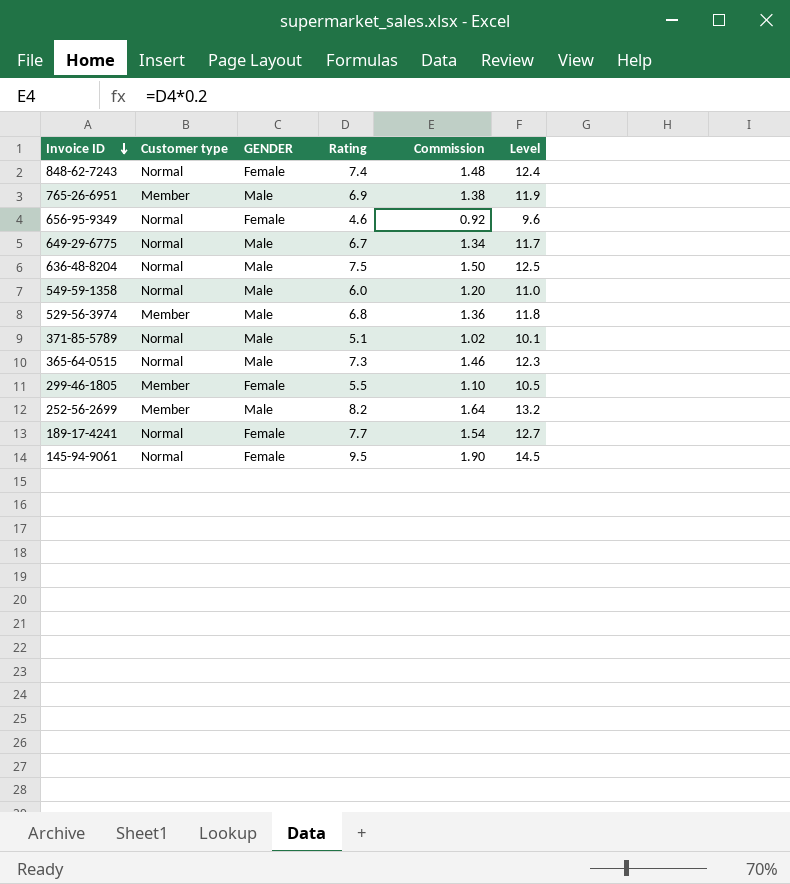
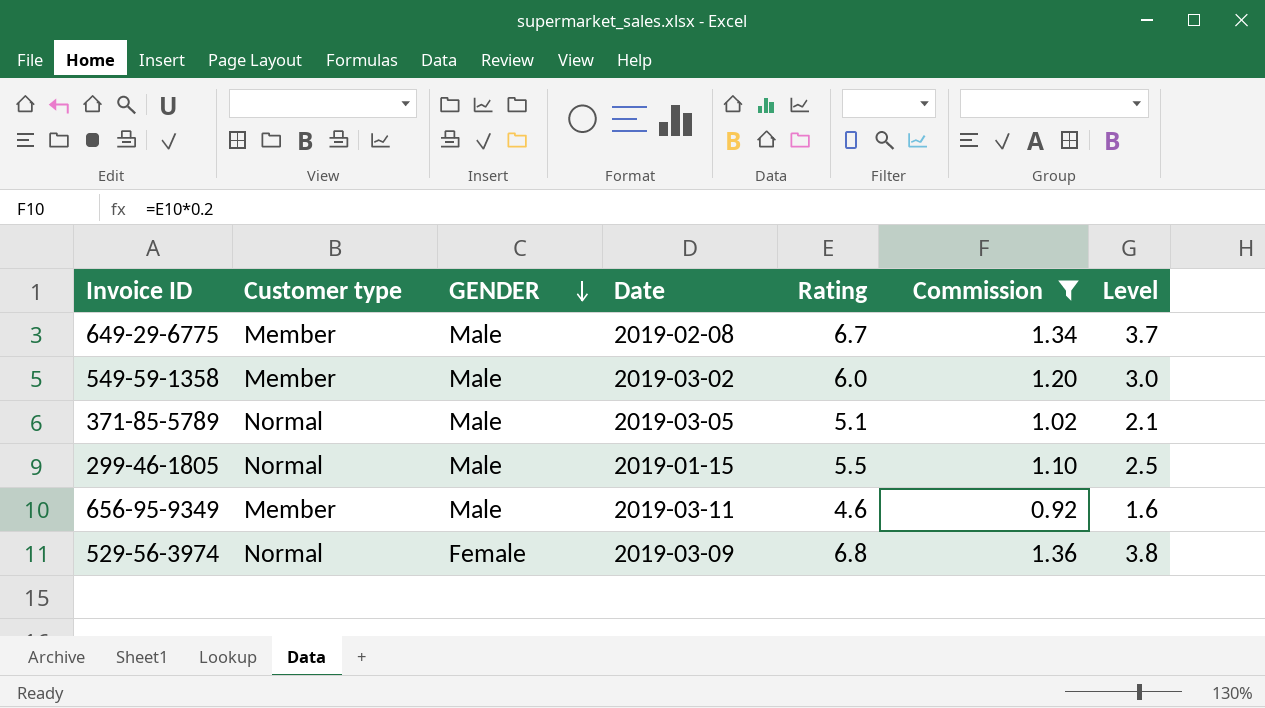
filter: none -> Commission <= 1.36
row order: Invoice ID descending -> GENDER descending
column Date | position: none -> 4
column Level | formula: [Rating] + 5 -> [Rating] - 3
649-29-6775 | Customer type: Normal -> Member
549-59-1358 | Customer type: Normal -> Member
299-46-1805 | Customer type: Member -> Normal
299-46-1805 | GENDER: Female -> Male
656-95-9349 | Customer type: Normal -> Member
656-95-9349 | GENDER: Female -> Male
529-56-3974 | Customer type: Member -> Normal
529-56-3974 | GENDER: Male -> Female

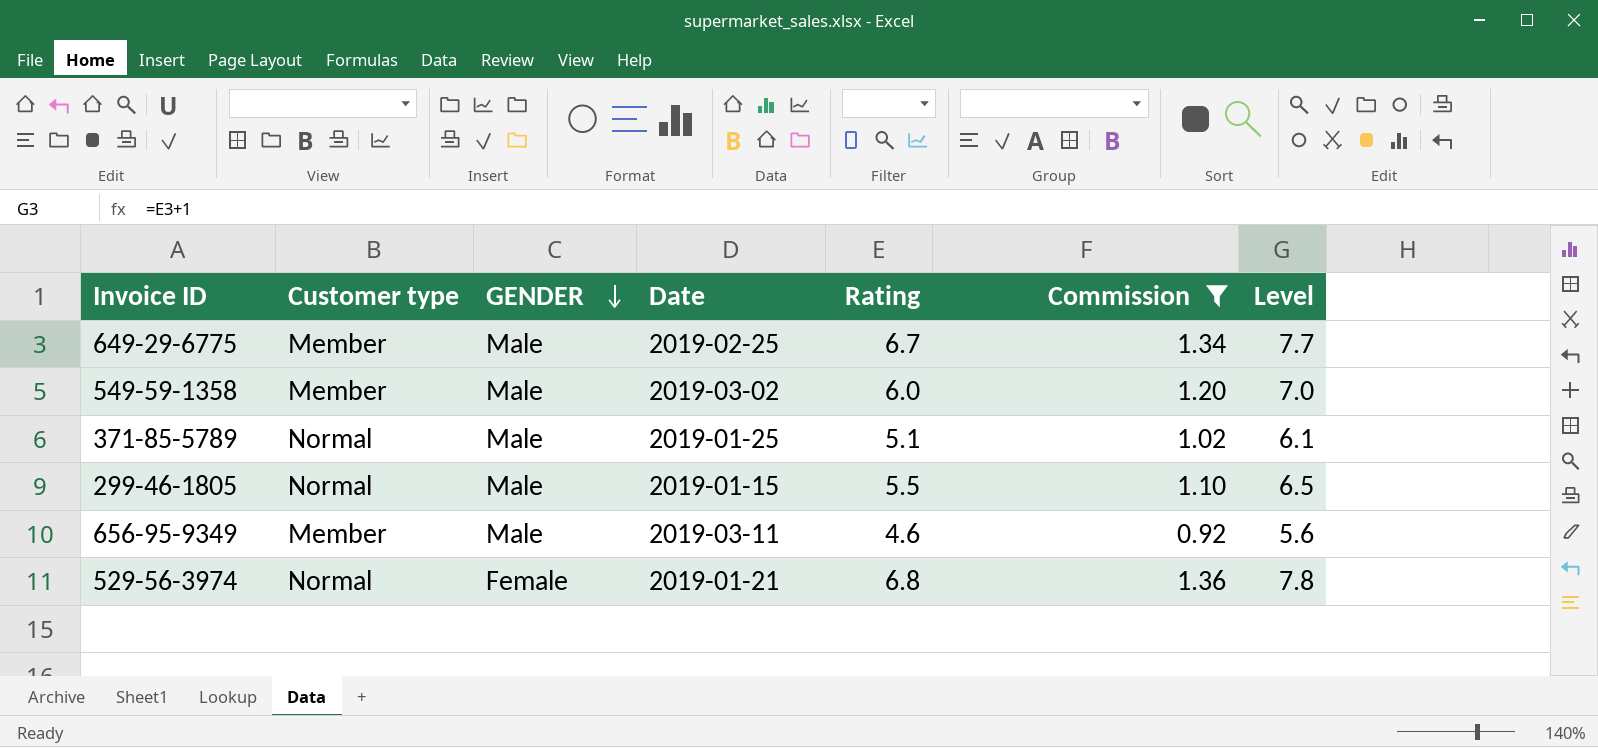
column Level | formula: [Rating] - 3 -> [Rating] + 1
649-29-6775 | Date: 2019-02-08 -> 2019-02-25
371-85-5789 | Date: 2019-03-05 -> 2019-01-25
529-56-3974 | Date: 2019-03-09 -> 2019-01-21

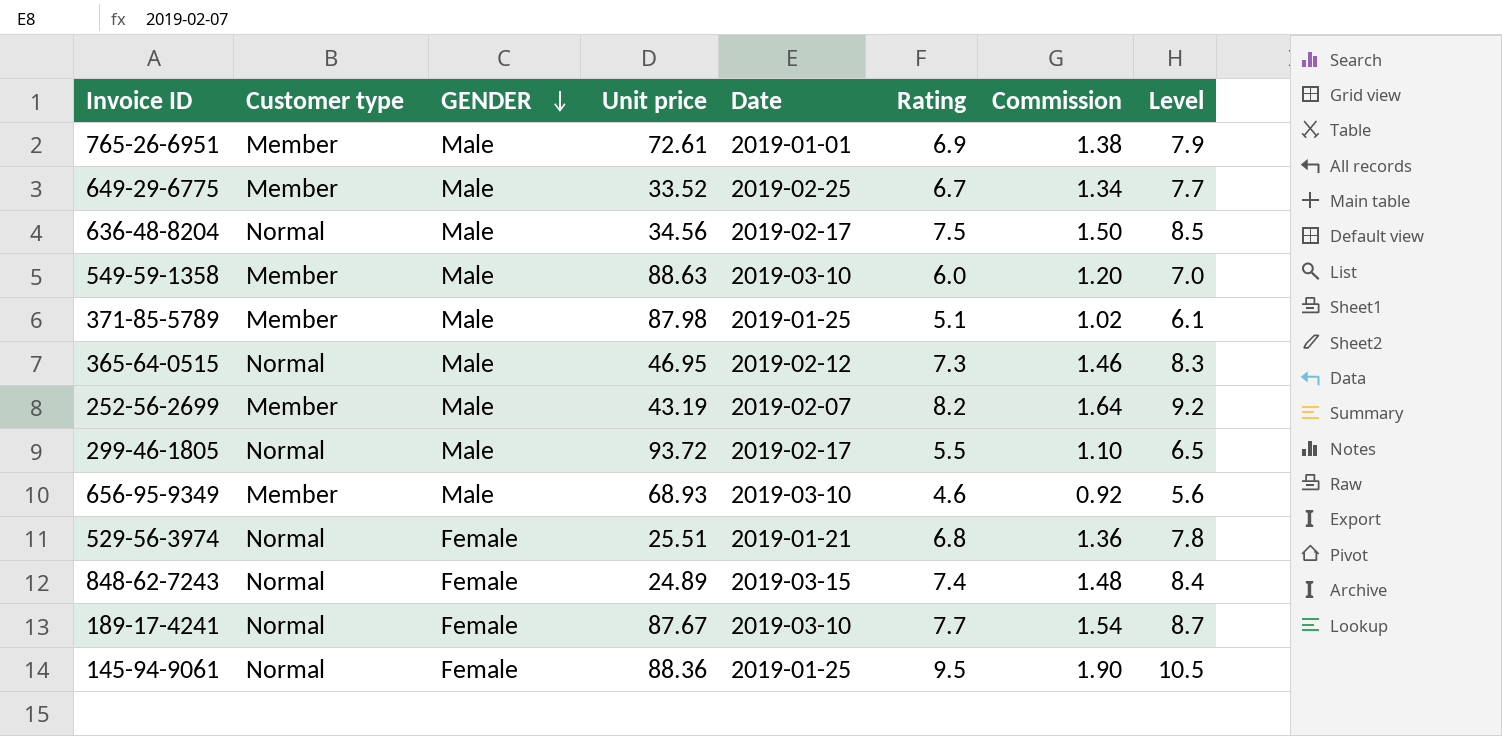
filter: Commission <= 1.36 -> none
column Unit price | position: none -> 4
549-59-1358 | Date: 2019-03-02 -> 2019-03-10
371-85-5789 | Customer type: Normal -> Member
299-46-1805 | Date: 2019-01-15 -> 2019-02-17
656-95-9349 | Date: 2019-03-11 -> 2019-03-10

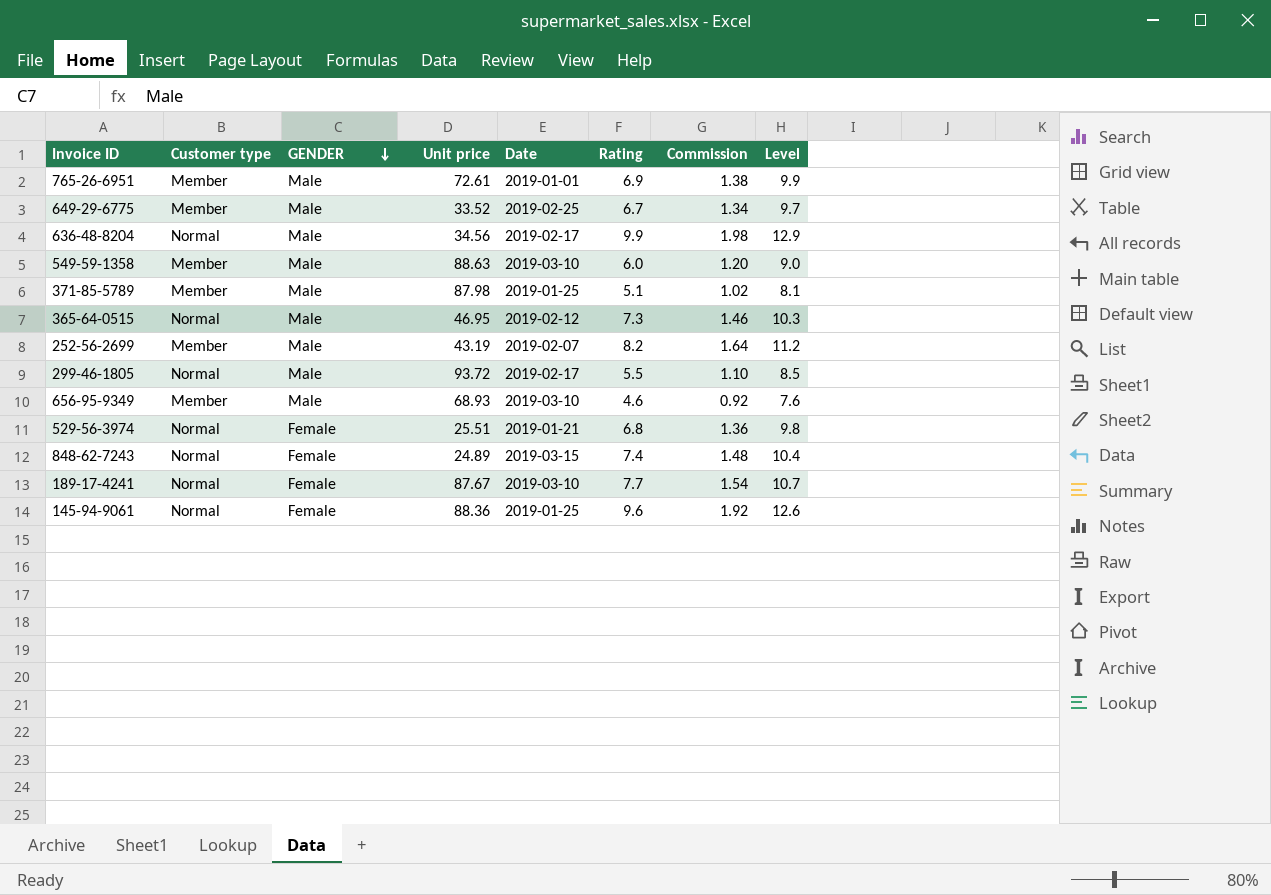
column Level | formula: [Rating] + 1 -> [Rating] + 3
636-48-8204 | Rating: 7.5 -> 9.9
636-48-8204 | Commission: 1.50 -> 1.98
145-94-9061 | Rating: 9.5 -> 9.6
145-94-9061 | Commission: 1.90 -> 1.92

